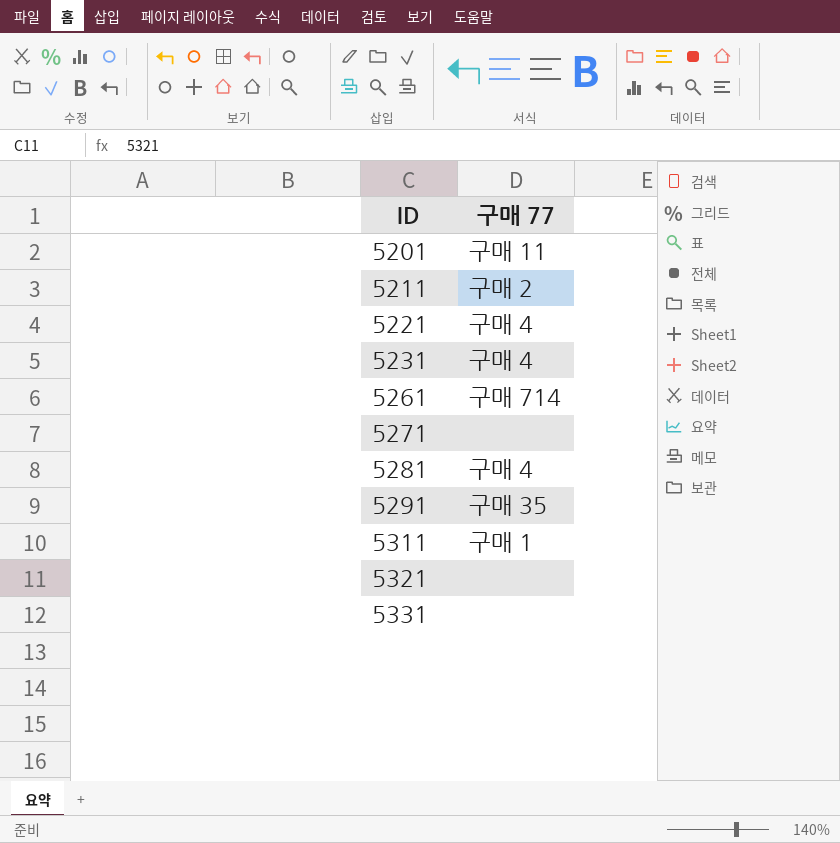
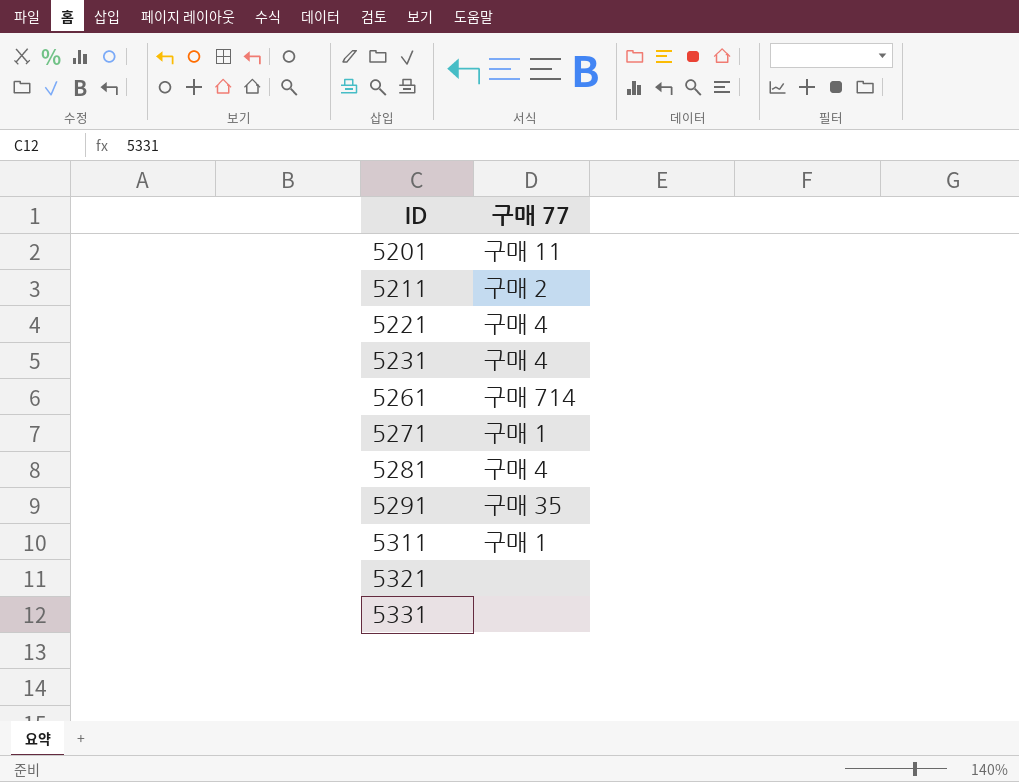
5271 | 구매 77: none -> 구매 1

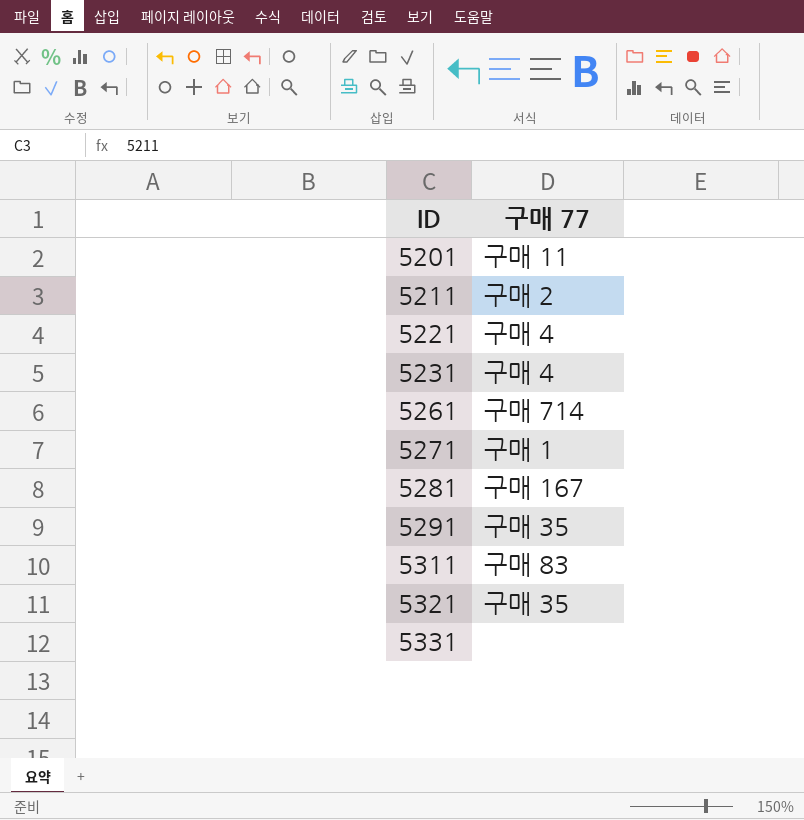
5281 | 구매 77: 구매 4 -> 구매 167
5311 | 구매 77: 구매 1 -> 구매 83
5321 | 구매 77: none -> 구매 35

